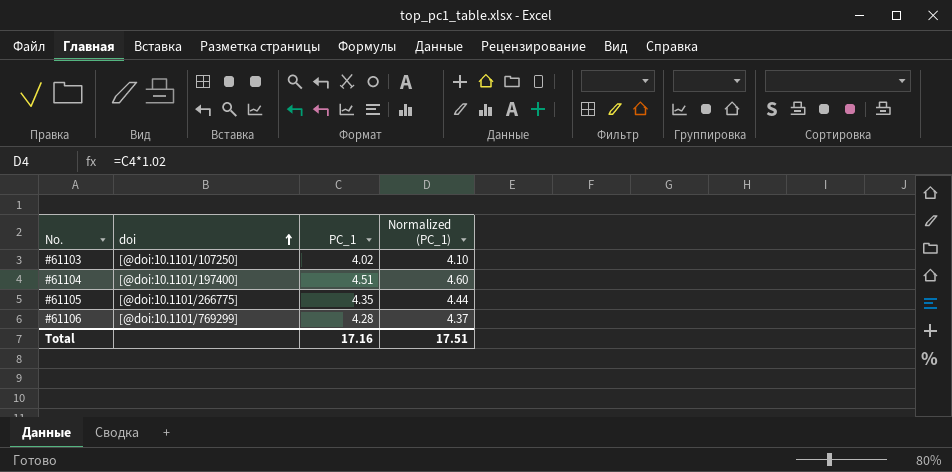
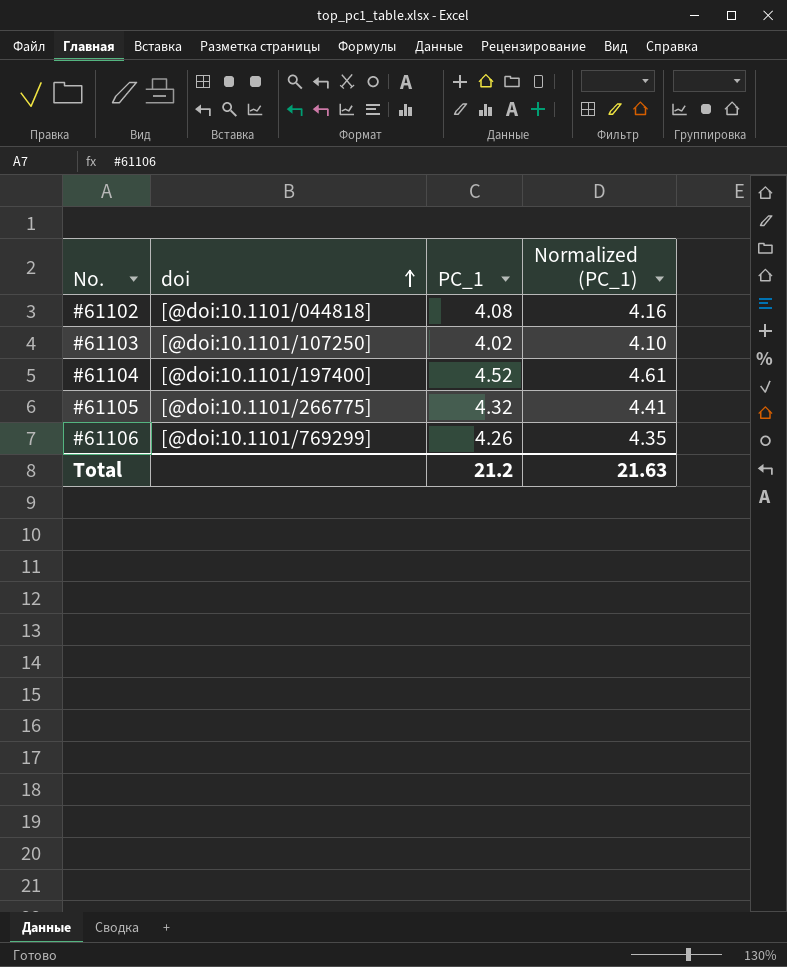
row #61102: none -> [@doi:10.1101/044818] | 4.08 | 4.16
#61104 | PC_1: 4.51 -> 4.52
#61104 | Normalized (PC_1): 4.60 -> 4.61
#61105 | PC_1: 4.35 -> 4.32
#61105 | Normalized (PC_1): 4.44 -> 4.41
#61106 | PC_1: 4.28 -> 4.26
#61106 | Normalized (PC_1): 4.37 -> 4.35
Total | PC_1: 17.16 -> 21.2
Total | Normalized (PC_1): 17.51 -> 21.63

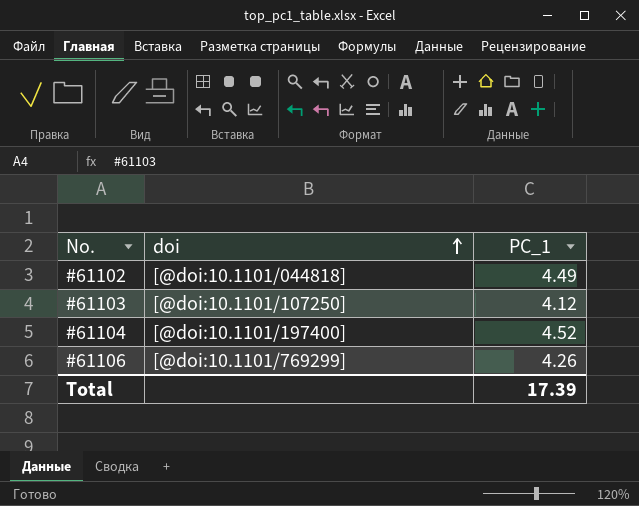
column Normalized (PC_1) | formula: [PC_1] * 1.02 -> none
row #61105: [@doi:10.1101/266775] | 4.32 | 4.41 -> none
#61102 | PC_1: 4.08 -> 4.49
#61103 | PC_1: 4.02 -> 4.12
Total | PC_1: 21.2 -> 17.39

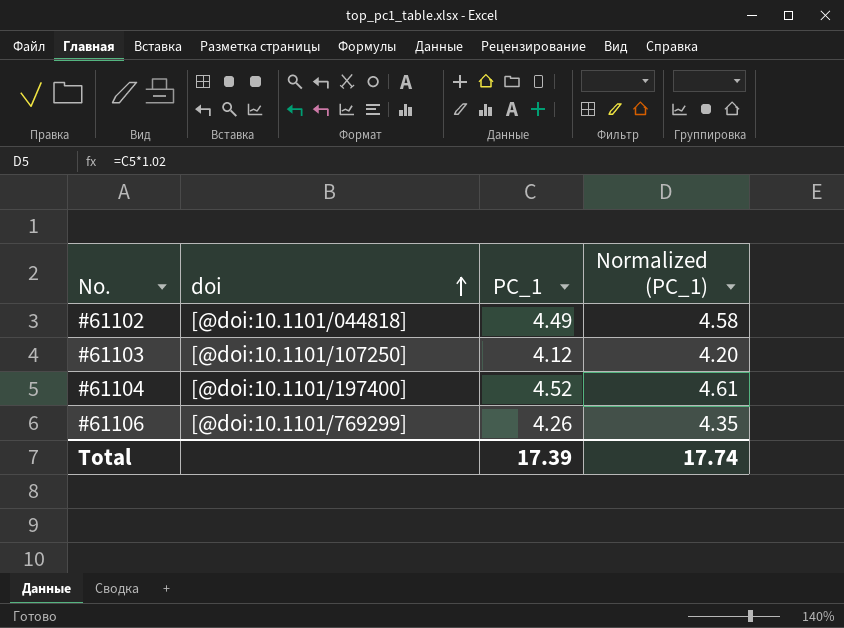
column Normalized (PC_1) | formula: none -> [PC_1] * 1.02

